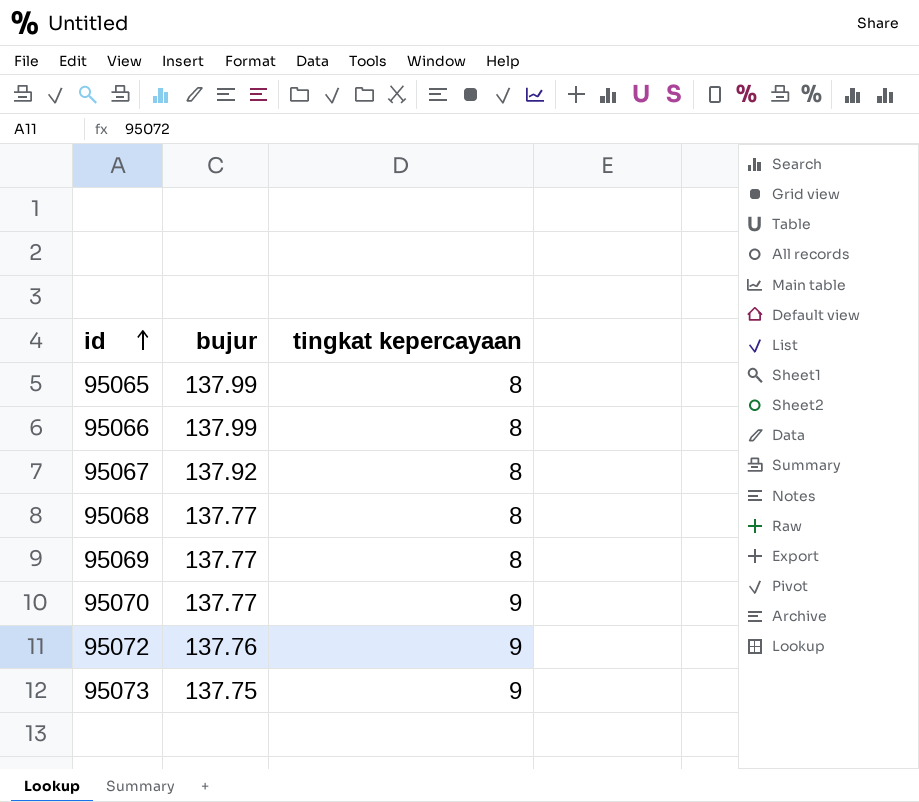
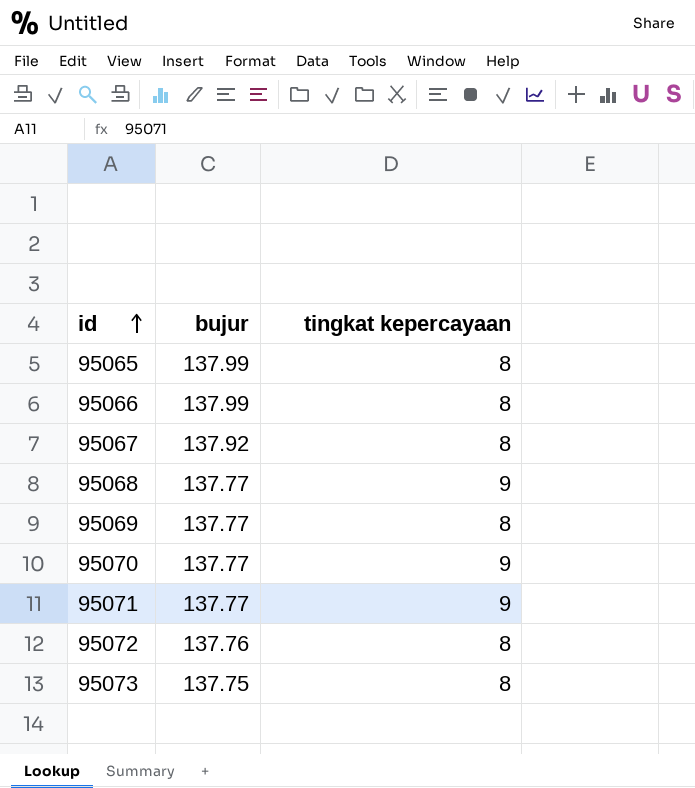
95068 | tingkat kepercayaan: 8 -> 9
row 95071: none -> 137.77 | 9
95072 | tingkat kepercayaan: 9 -> 8
95073 | tingkat kepercayaan: 9 -> 8

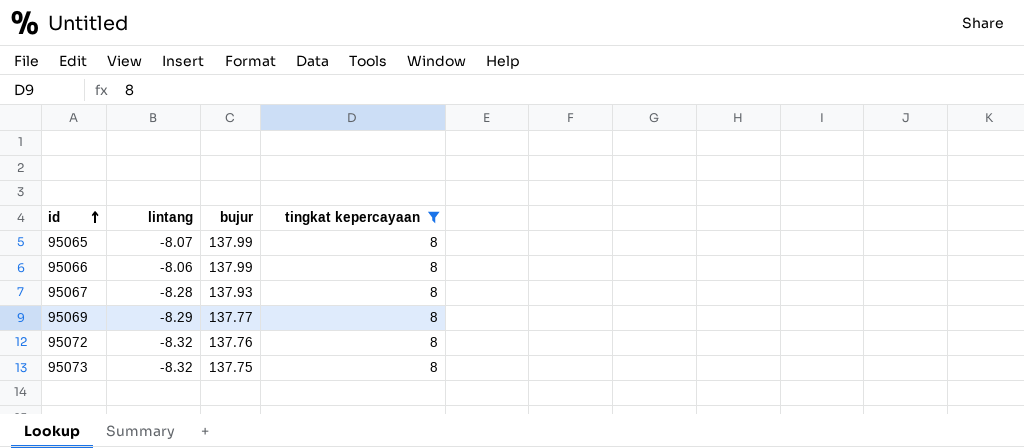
filter: none -> tingkat kepercayaan = 8
column lintang | position: none -> 2
95067 | bujur: 137.92 -> 137.93

